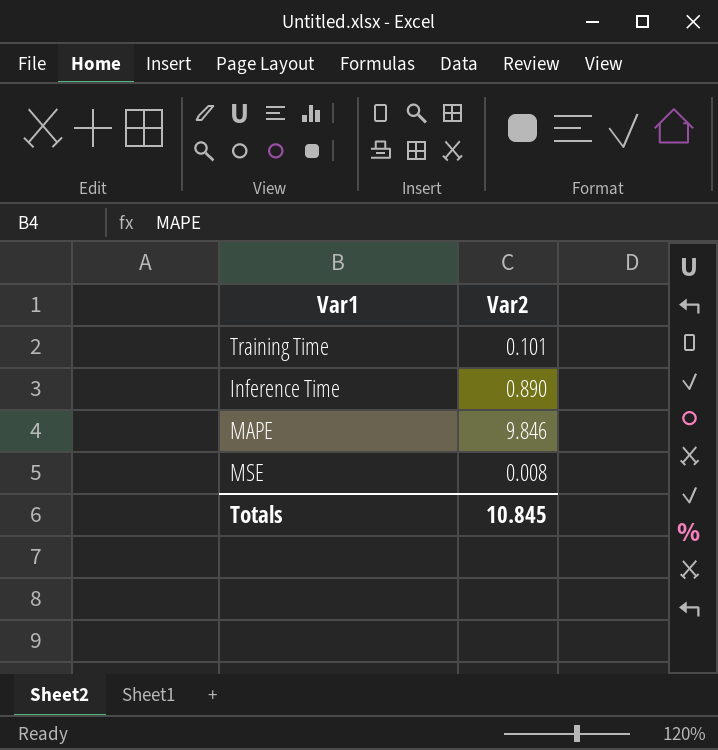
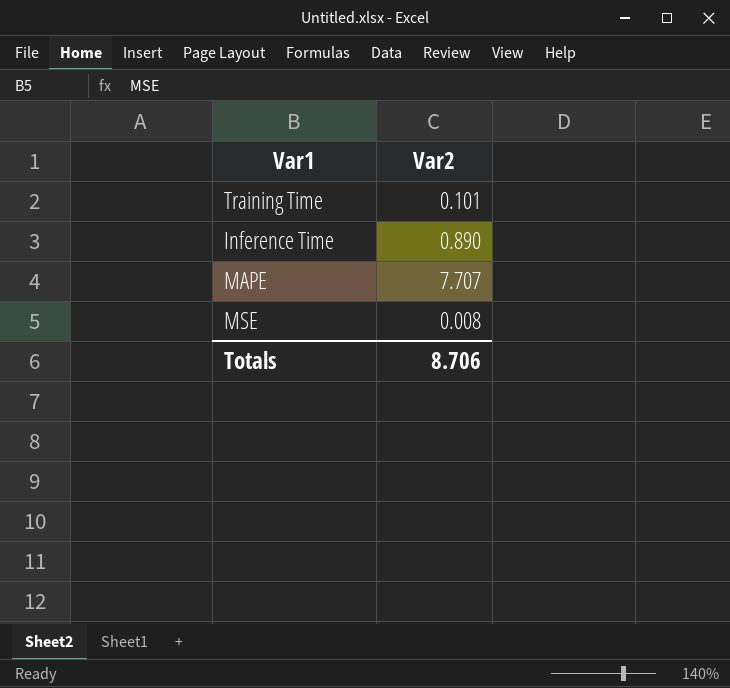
MAPE | Var2: 9.846 -> 7.707
Totals | Var2: 10.845 -> 8.706

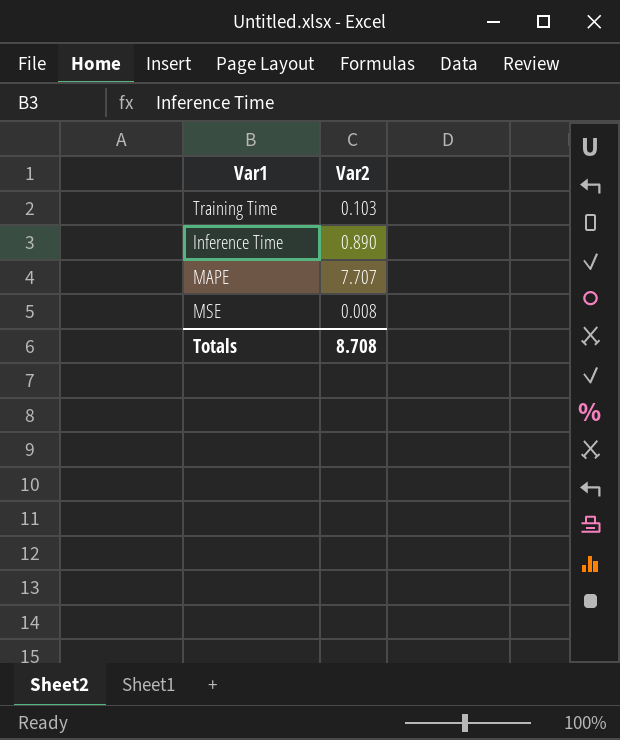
Training Time | Var2: 0.101 -> 0.103
Totals | Var2: 8.706 -> 8.708

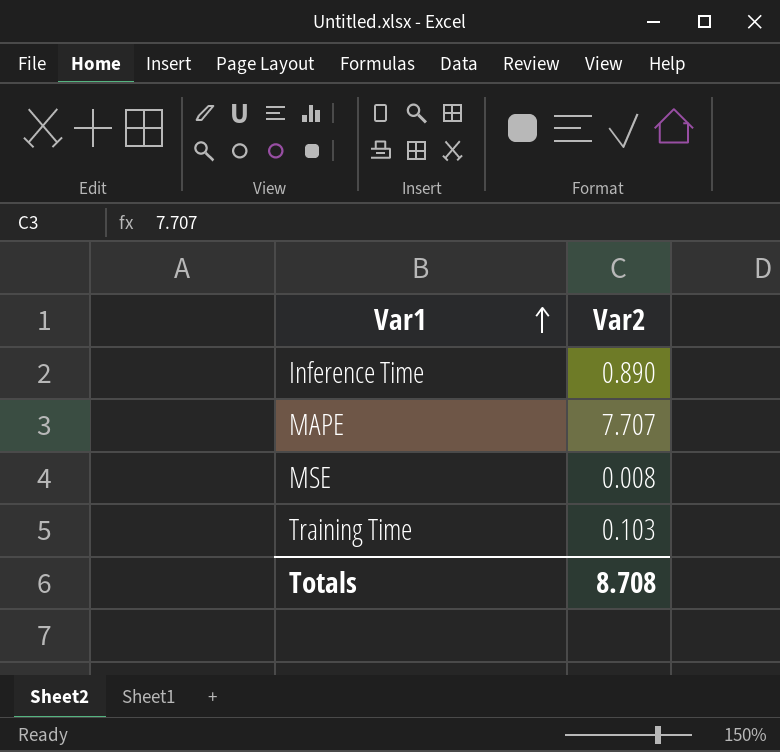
row order: none -> Var1 ascending

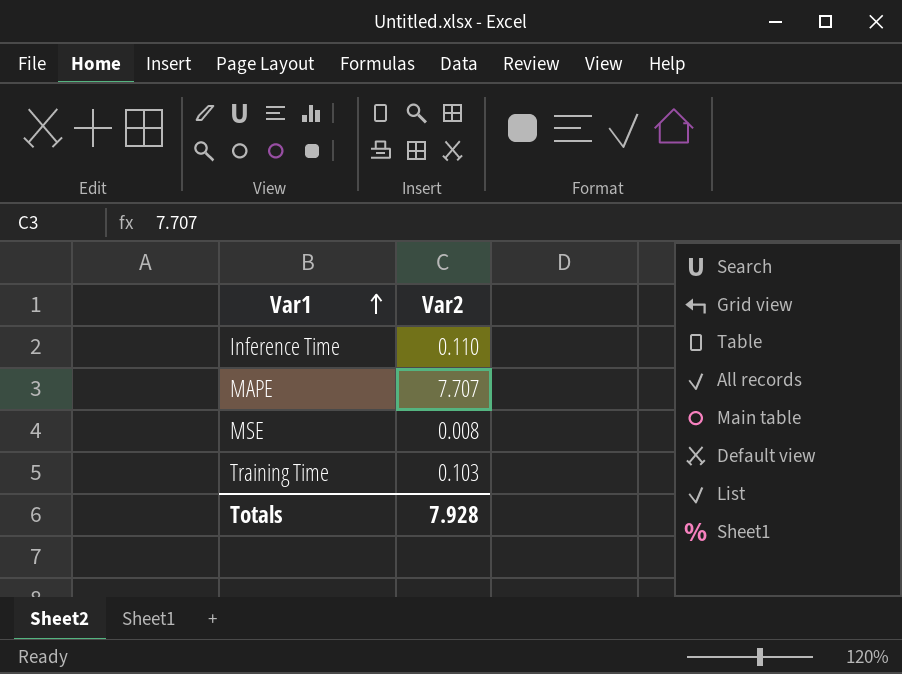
Inference Time | Var2: 0.890 -> 0.110
Totals | Var2: 8.708 -> 7.928

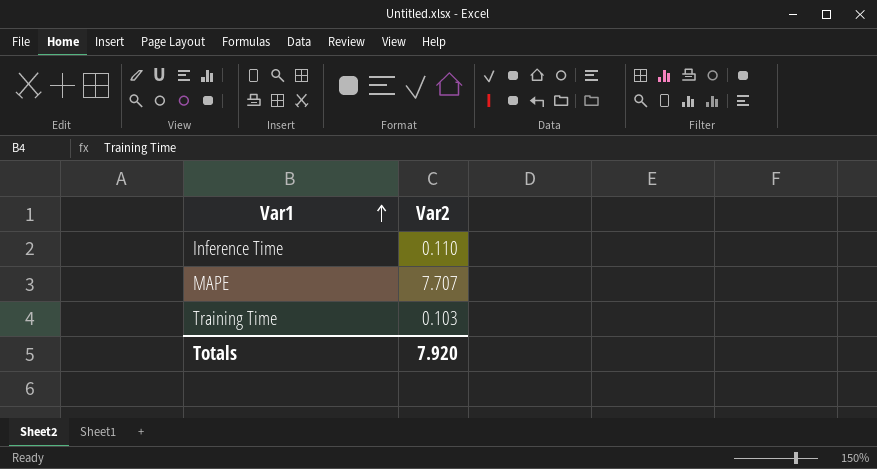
row MSE: 0.008 -> none
Totals | Var2: 7.928 -> 7.920

